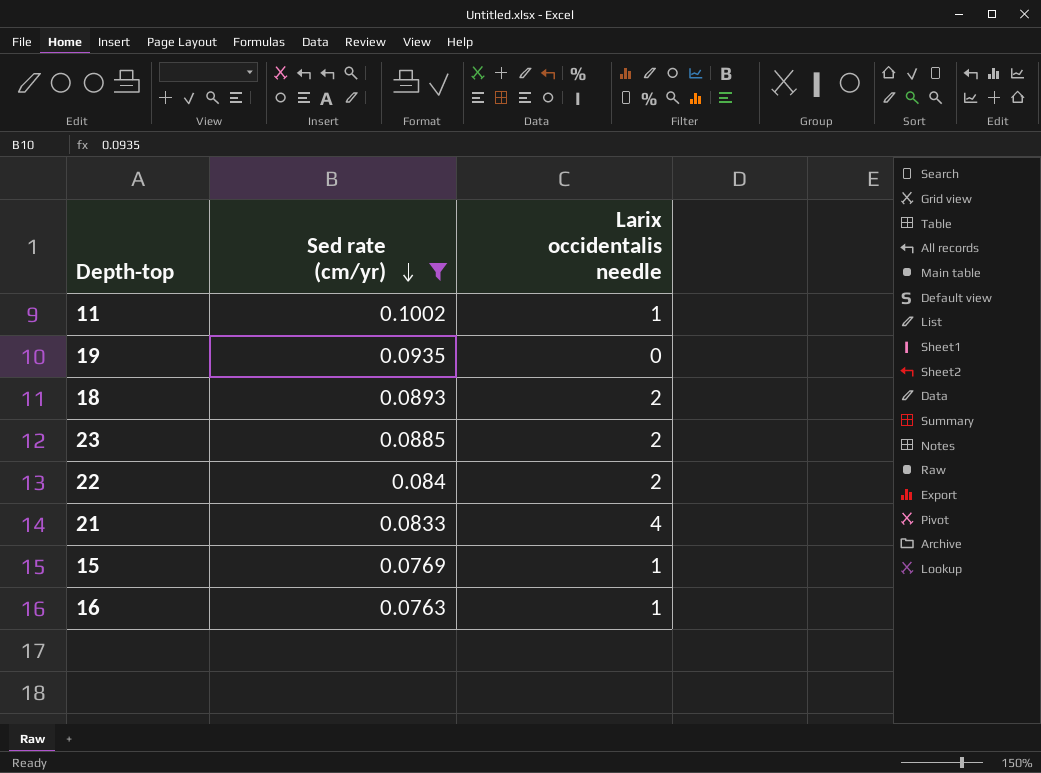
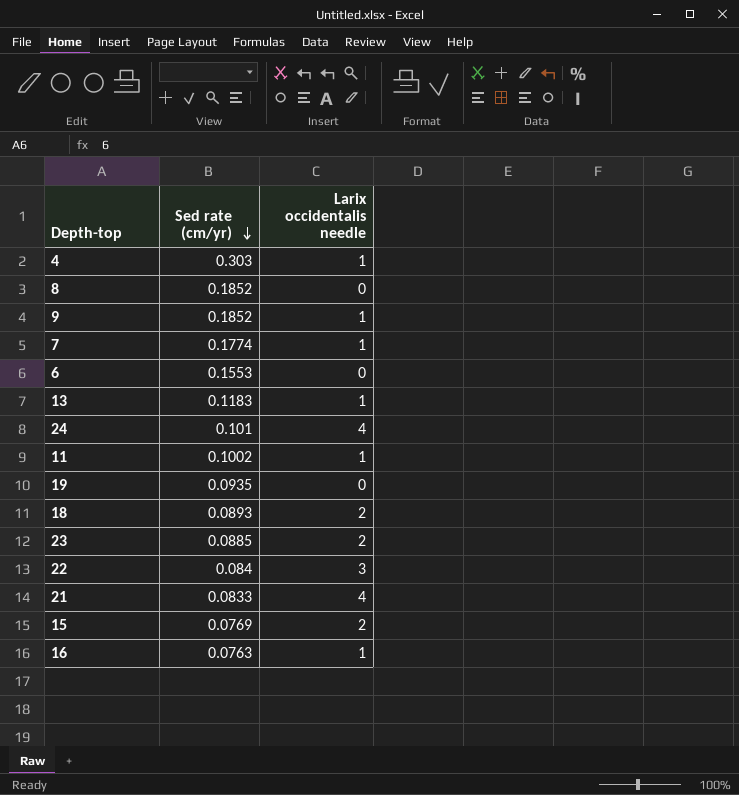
filter: Sed rate (cm/yr) <= 0.1002 -> none
22 | Larix occidentalis needle: 2 -> 3
15 | Larix occidentalis needle: 1 -> 2

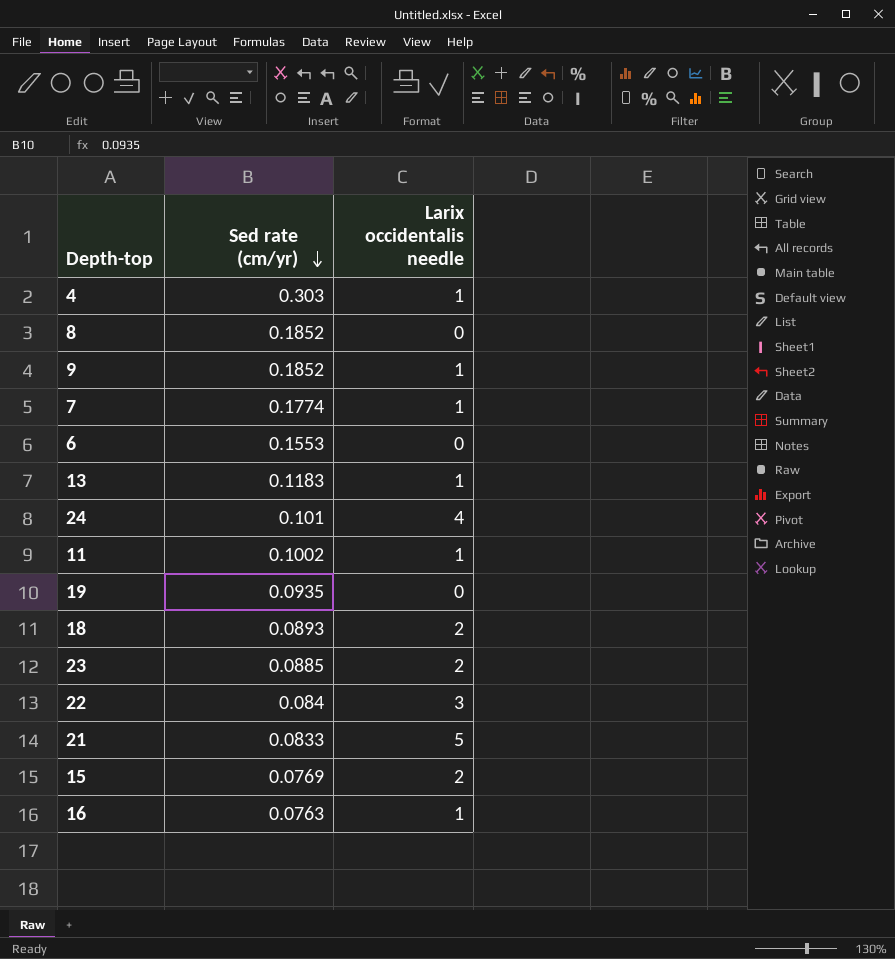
21 | Larix occidentalis needle: 4 -> 5

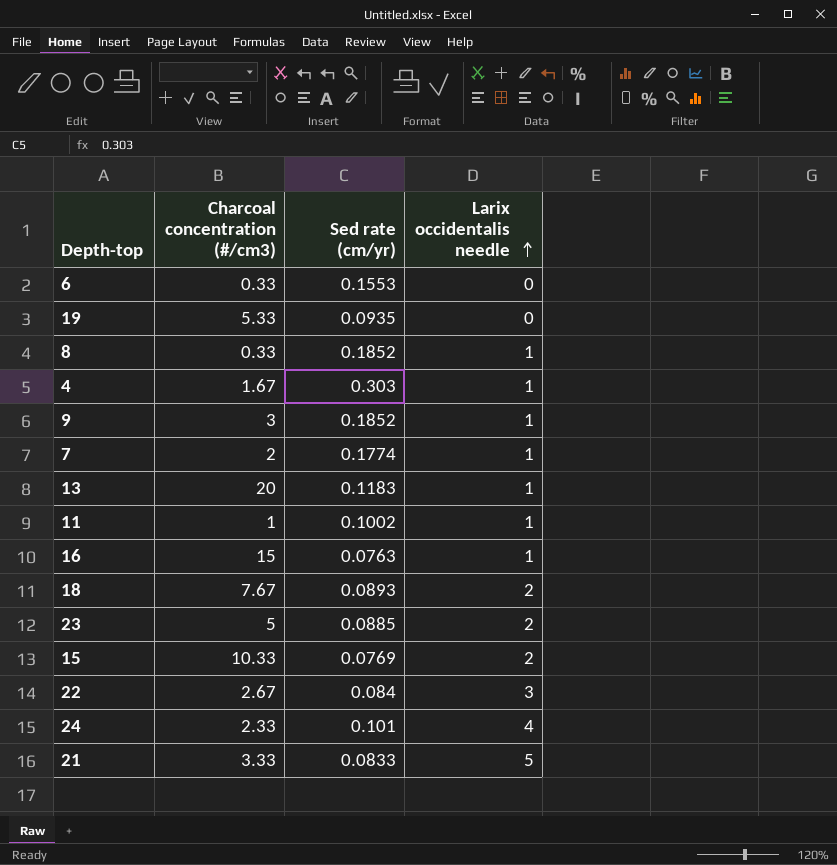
row order: Sed rate (cm/yr) descending -> Larix occidentalis needle ascending
column Charcoal concentration (#/cm3) | position: none -> 2
8 | Larix occidentalis needle: 0 -> 1

